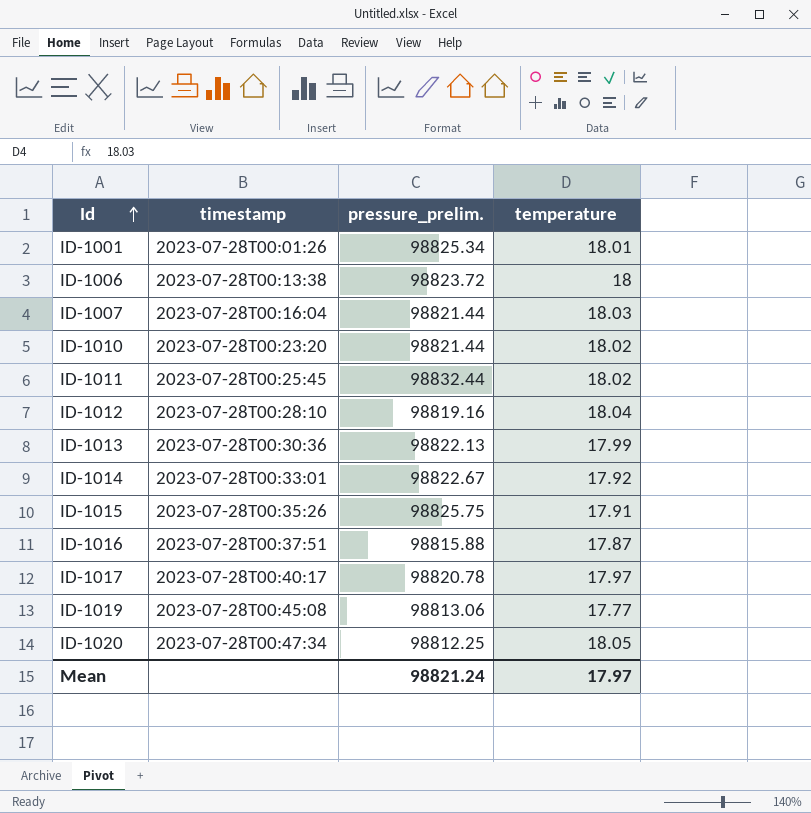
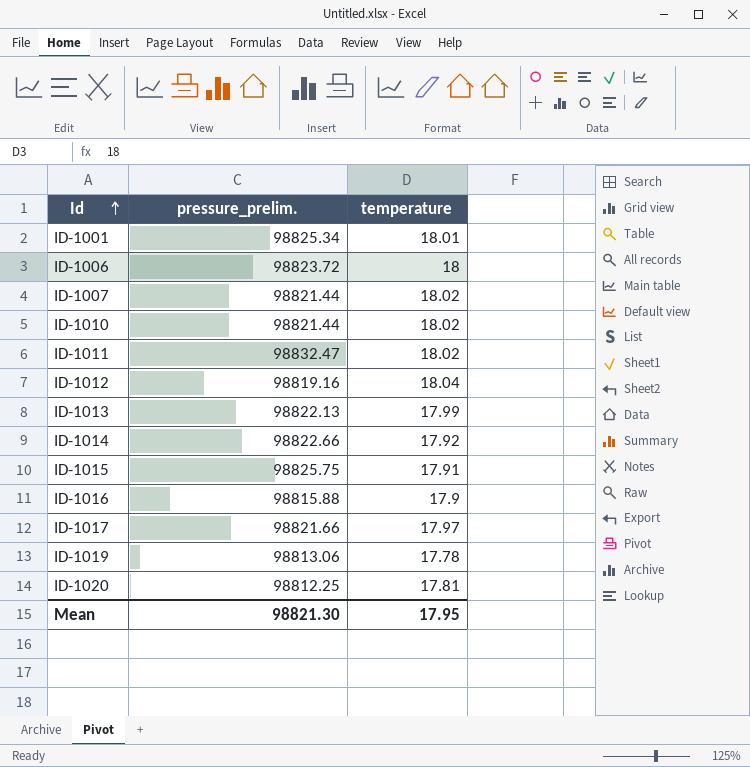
column timestamp | position: 2 -> none
ID-1007 | temperature: 18.03 -> 18.02
ID-1011 | pressure_prelim.: 98832.44 -> 98832.47
ID-1014 | pressure_prelim.: 98822.67 -> 98822.66
ID-1016 | temperature: 17.87 -> 17.9
ID-1017 | pressure_prelim.: 98820.78 -> 98821.66
ID-1019 | temperature: 17.77 -> 17.78
ID-1020 | temperature: 18.05 -> 17.81
Mean | pressure_prelim.: 98821.24 -> 98821.30
Mean | temperature: 17.97 -> 17.95

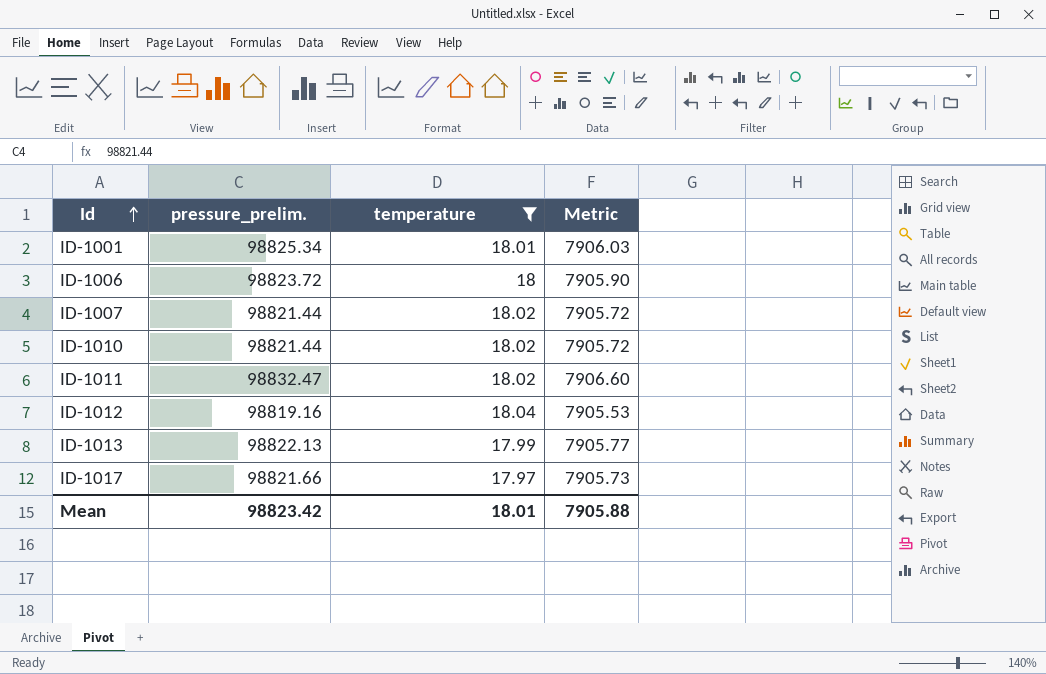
filter: none -> temperature >= 17.97
column Metric | formula: none -> [pressure_prelim.] * 0.08
Mean | pressure_prelim.: 98821.30 -> 98823.42
Mean | temperature: 17.95 -> 18.01

